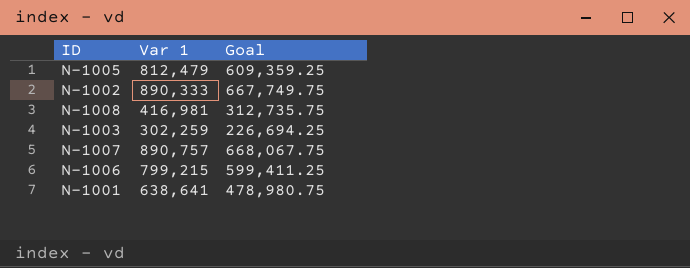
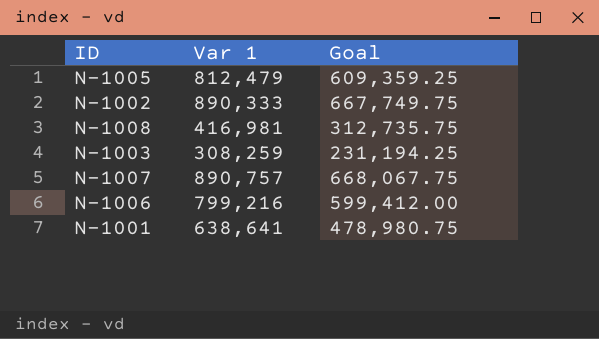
N-1003 | Var 1: 302,259 -> 308,259
N-1003 | Goal: 226,694.25 -> 231,194.25
N-1006 | Var 1: 799,215 -> 799,216
N-1006 | Goal: 599,411.25 -> 599,412.00

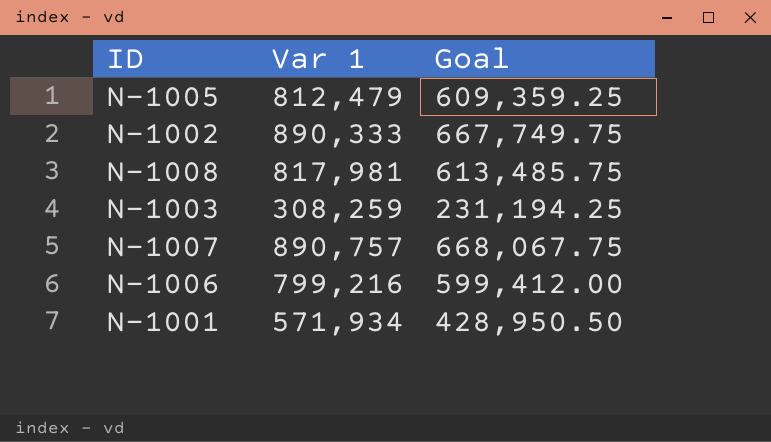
N-1008 | Var 1: 416,981 -> 817,981
N-1008 | Goal: 312,735.75 -> 613,485.75
N-1001 | Var 1: 638,641 -> 571,934
N-1001 | Goal: 478,980.75 -> 428,950.50

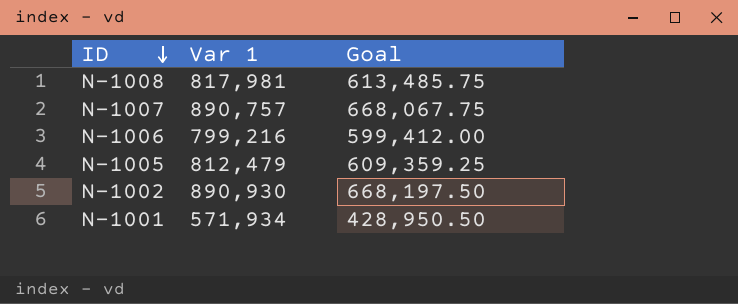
row order: none -> ID descending
row N-1003: 308,259 | 231,194.25 -> none
N-1002 | Var 1: 890,333 -> 890,930
N-1002 | Goal: 667,749.75 -> 668,197.50

